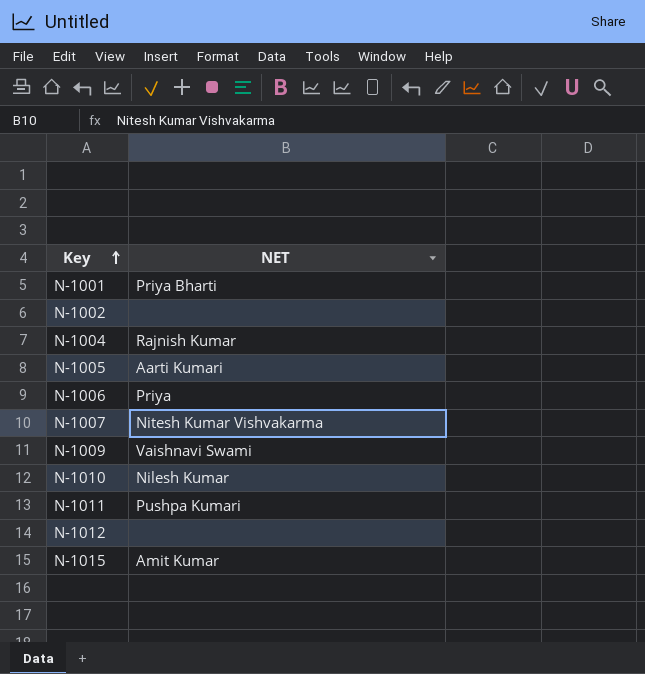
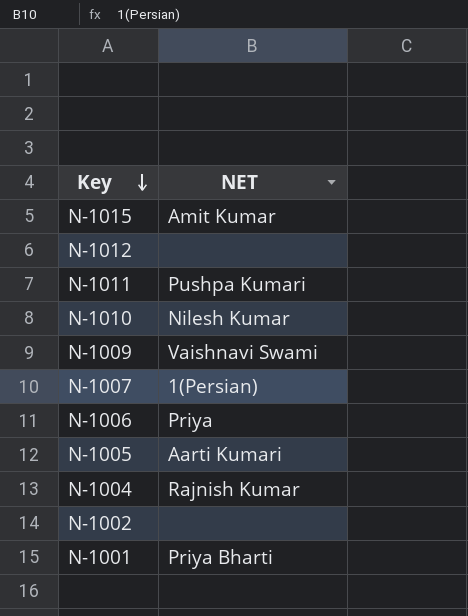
row order: Key ascending -> Key descending
N-1007 | NET: Nitesh Kumar Vishvakarma -> 1(Persian)

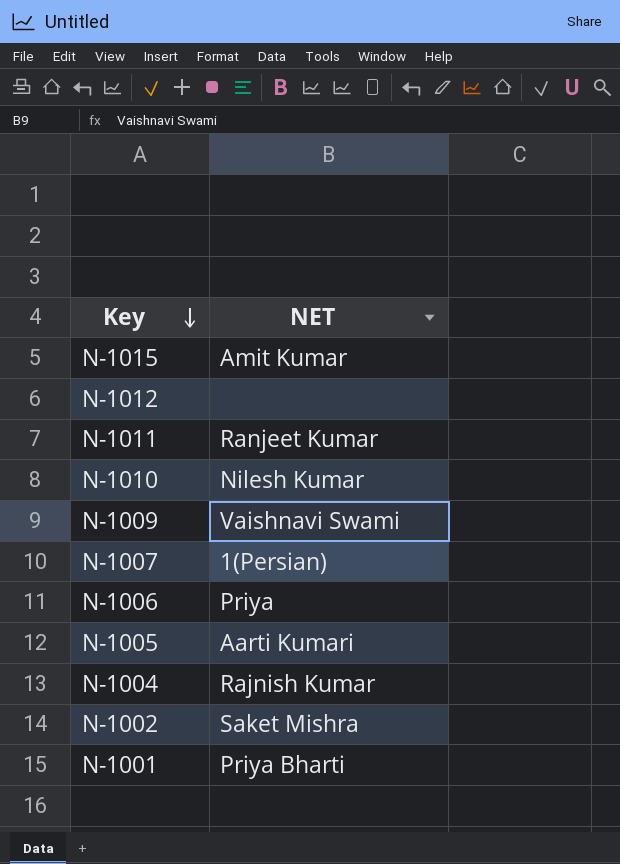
N-1011 | NET: Pushpa Kumari -> Ranjeet Kumar
N-1002 | NET: none -> Saket Mishra

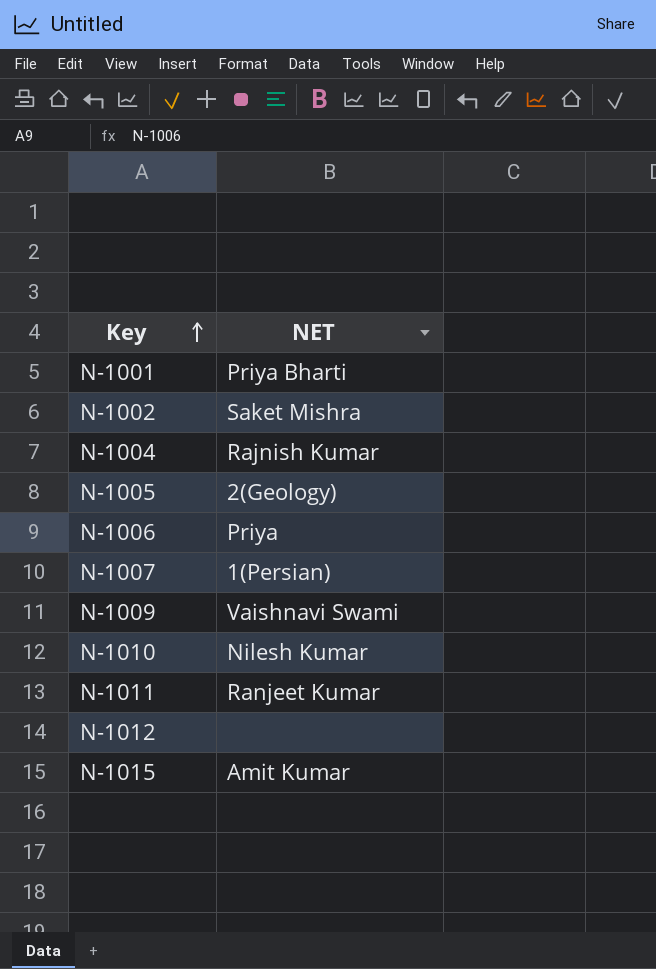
row order: Key descending -> Key ascending
N-1005 | NET: Aarti Kumari -> 2(Geology)

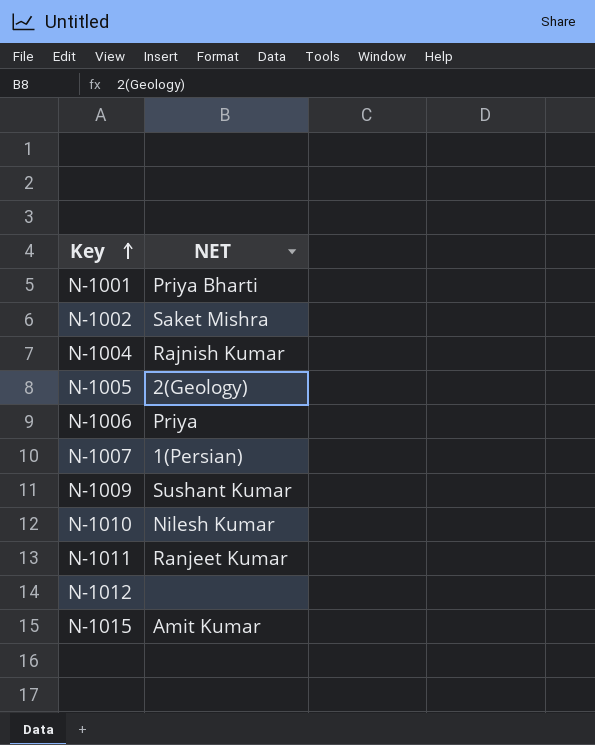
N-1009 | NET: Vaishnavi Swami -> Sushant Kumar

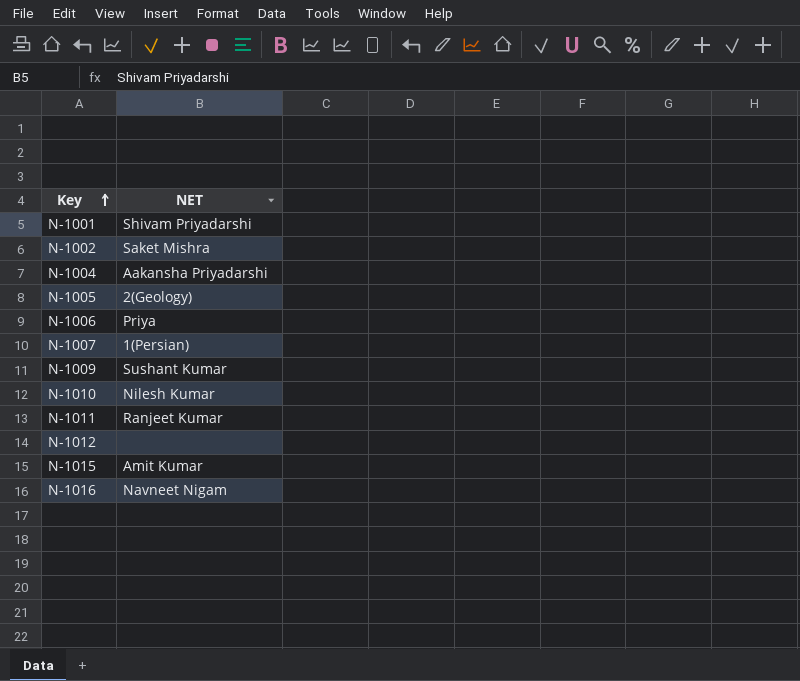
N-1001 | NET: Priya Bharti -> Shivam Priyadarshi
N-1004 | NET: Rajnish Kumar -> Aakansha Priyadarshi
row N-1016: none -> Navneet Nigam

